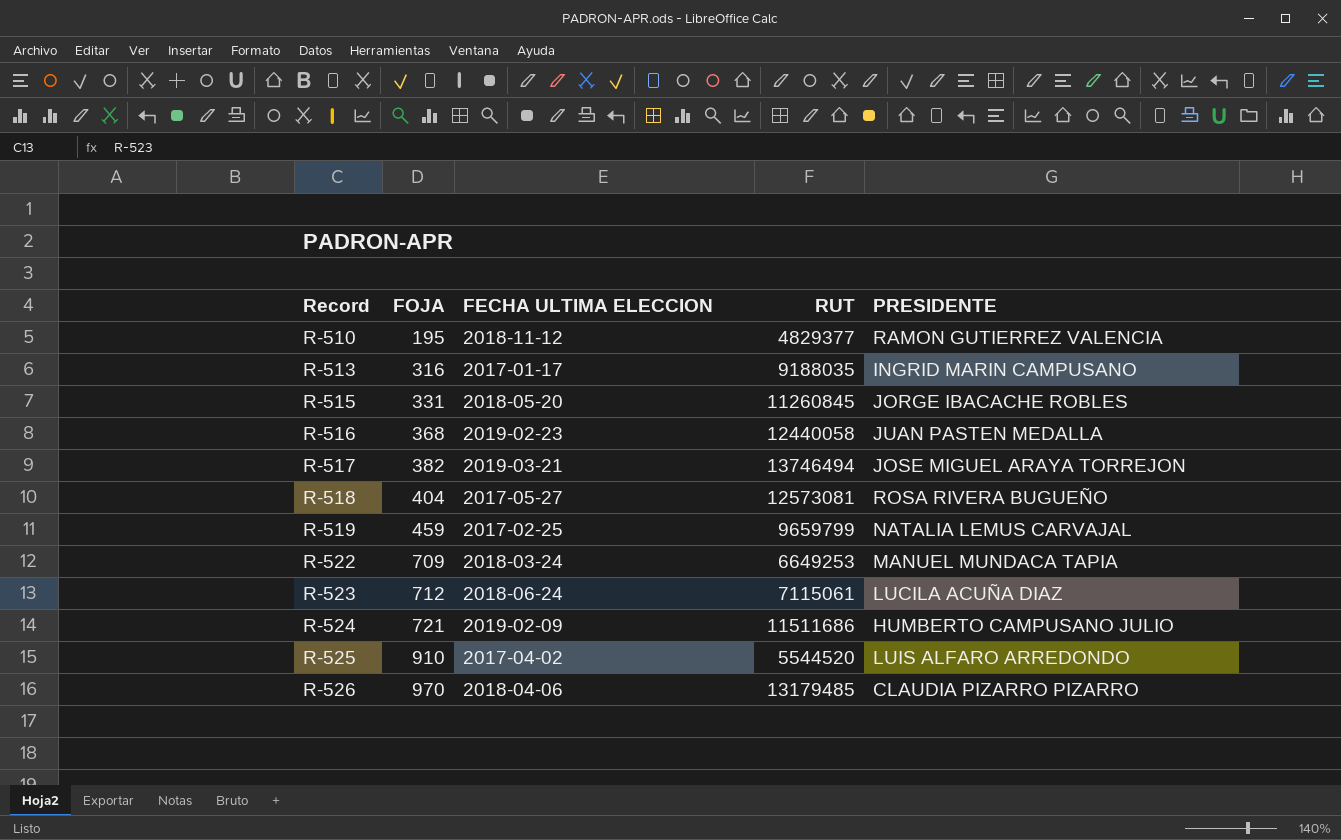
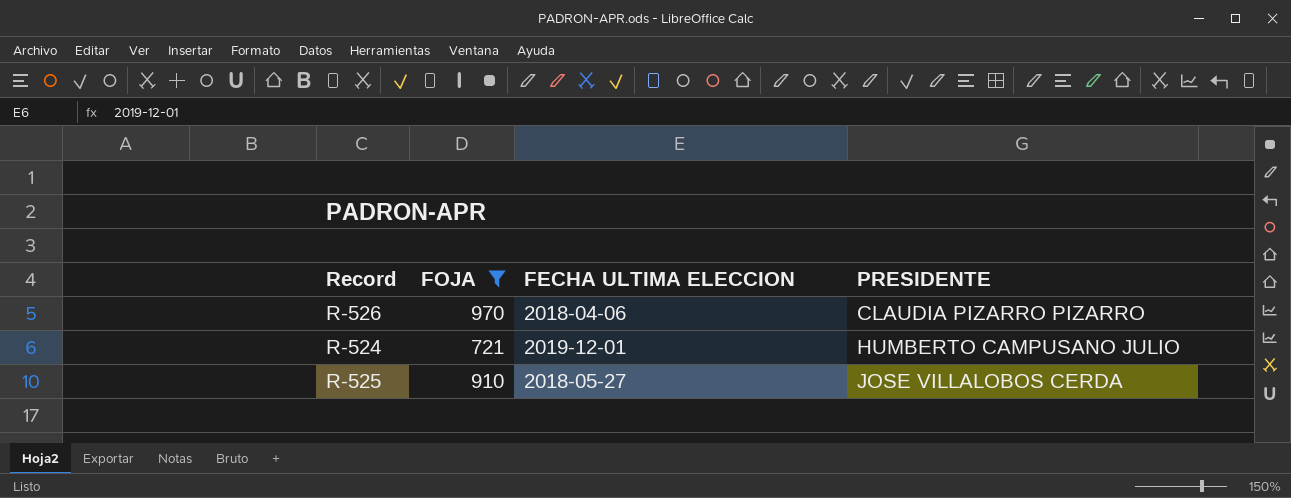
filter: none -> FOJA >= 721
row order: Record ascending -> PRESIDENTE ascending
column RUT | position: 4 -> none
R-524 | FECHA ULTIMA ELECCION: 2019-02-09 -> 2019-12-01
R-525 | FECHA ULTIMA ELECCION: 2017-04-02 -> 2018-05-27
R-525 | PRESIDENTE: LUIS ALFARO ARREDONDO -> JOSE VILLALOBOS CERDA

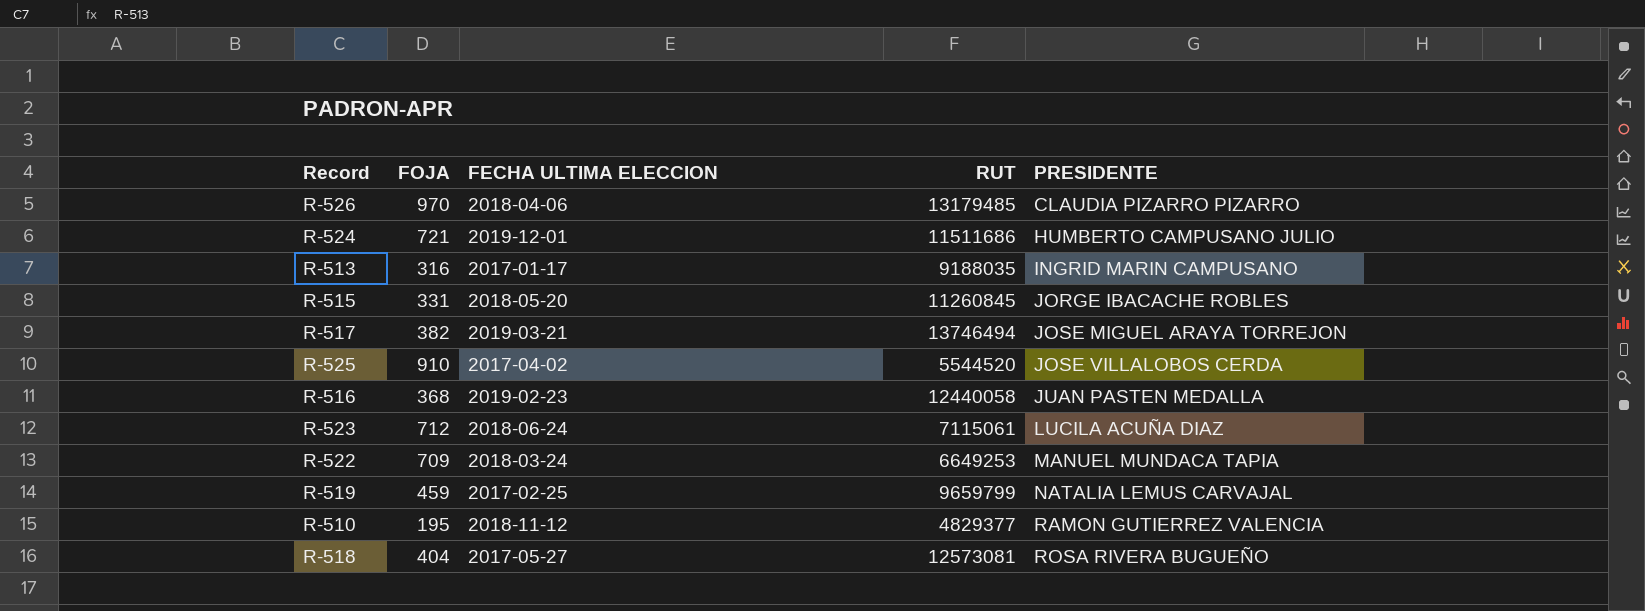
filter: FOJA >= 721 -> none
column RUT | position: none -> 4
R-525 | FECHA ULTIMA ELECCION: 2018-05-27 -> 2017-04-02

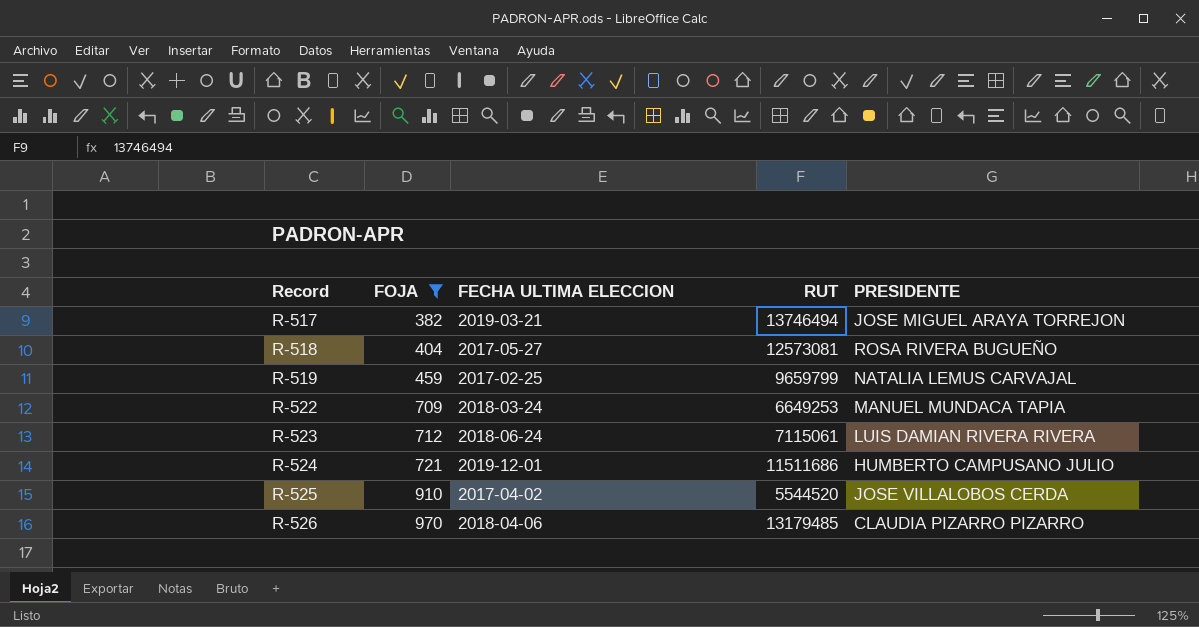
filter: none -> FOJA >= 382
row order: PRESIDENTE ascending -> Record ascending
R-523 | PRESIDENTE: LUCILA ACUÑA DIAZ -> LUIS DAMIAN RIVERA RIVERA

